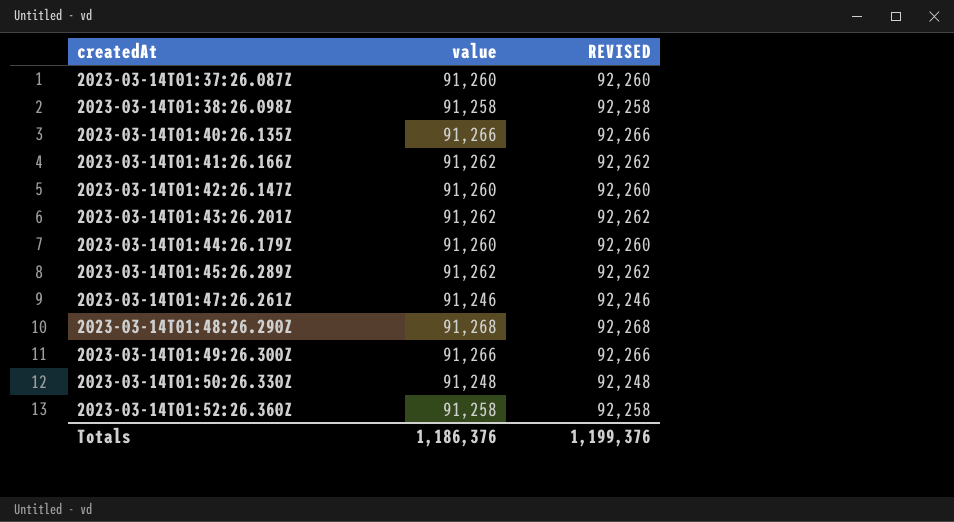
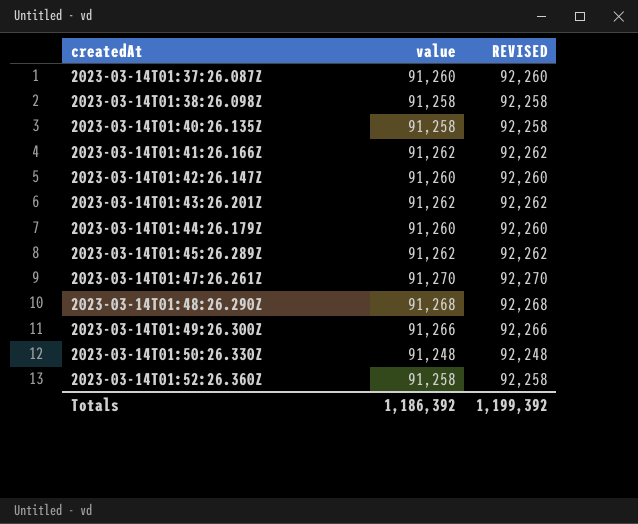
2023-03-14T01:40:26.135Z | value: 91,266 -> 91,258
2023-03-14T01:40:26.135Z | REVISED: 92,266 -> 92,258
2023-03-14T01:47:26.261Z | value: 91,246 -> 91,270
2023-03-14T01:47:26.261Z | REVISED: 92,246 -> 92,270
Totals | value: 1,186,376 -> 1,186,392
Totals | REVISED: 1,199,376 -> 1,199,392

